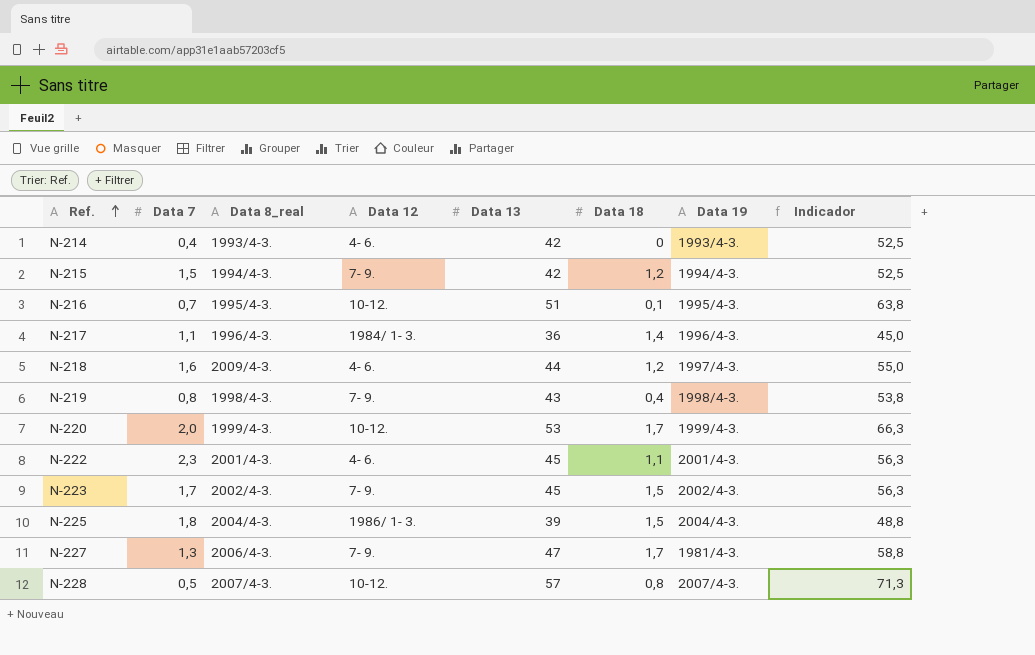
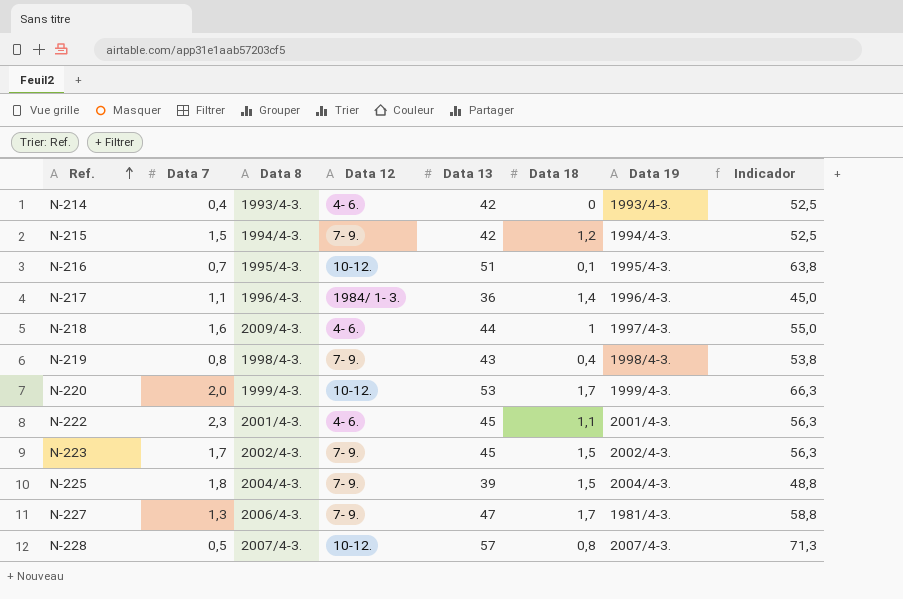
column name: Data 8_real -> Data 8
N-218 | Data 18: 1,2 -> 1
N-225 | Data 12: 1986/ 1- 3. -> 7- 9.

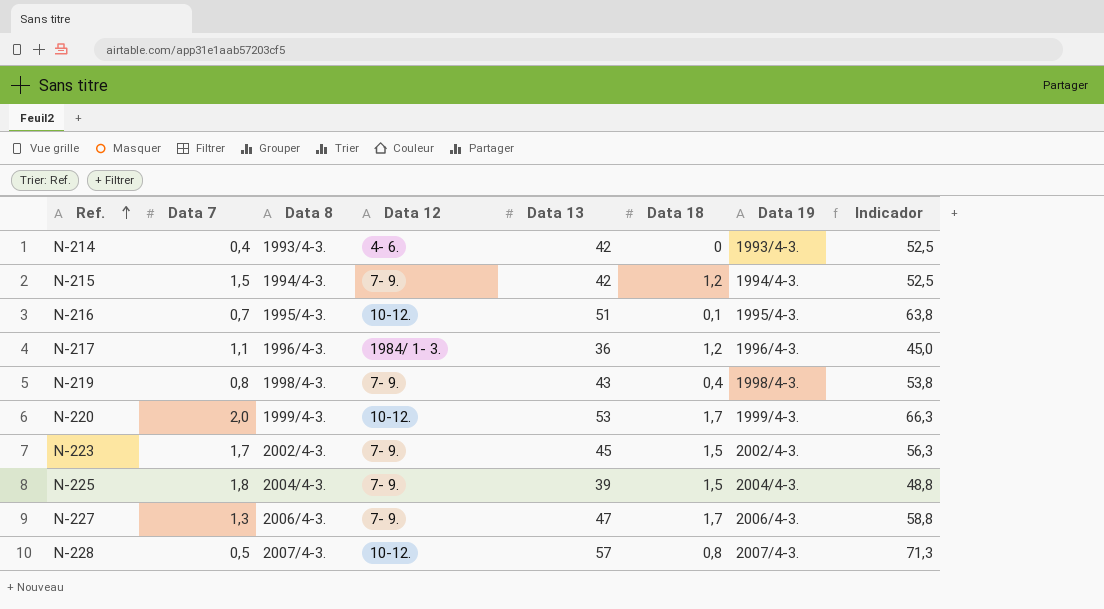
row N-218: 1,6 | 2009/4-3. | 4- 6. | 44 | 1 | 1997/4-3. | 55,0 -> none
row N-222: 2,3 | 2001/4-3. | 4- 6. | 45 | 1,1 | 2001/4-3. | 56,3 -> none
N-217 | Data 18: 1,4 -> 1,2
N-227 | Data 19: 1981/4-3. -> 2006/4-3.

